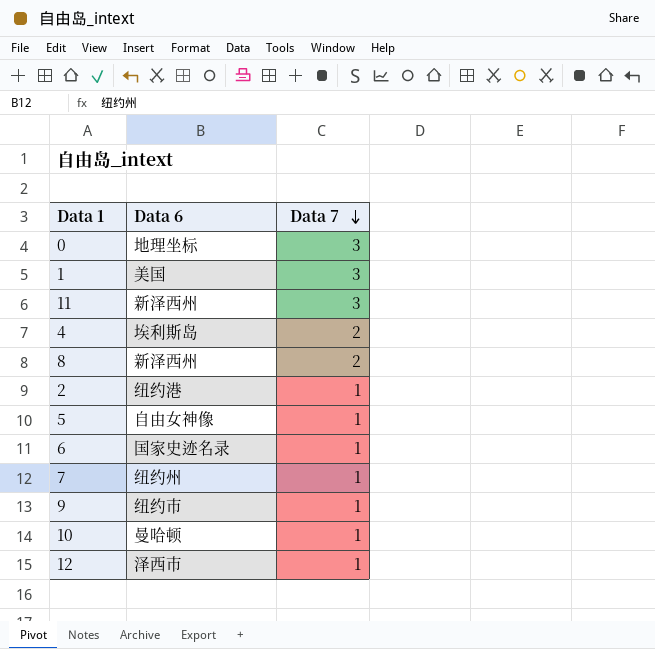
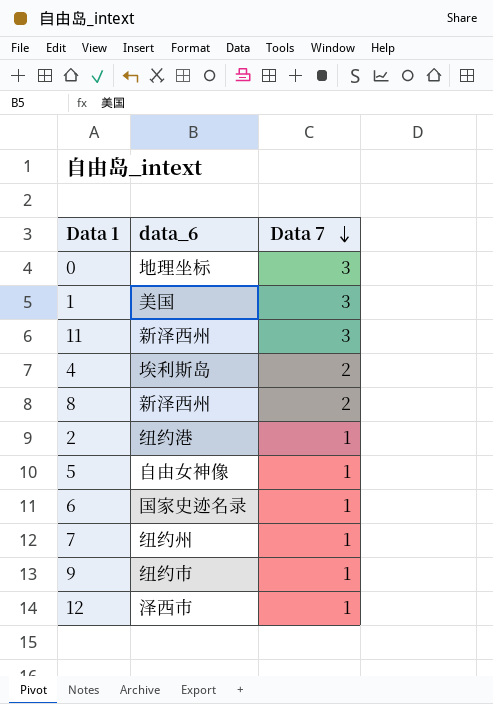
column name: Data 6 -> data_6
row 10: 曼哈顿 | 1 -> none

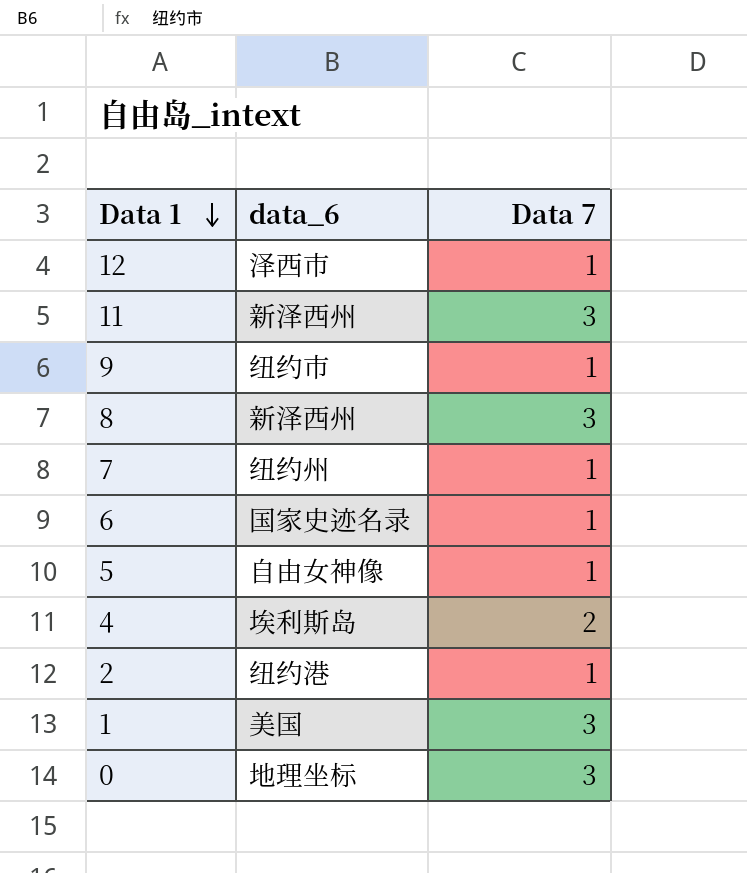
row order: Data 7 descending -> Data 1 descending
8 | Data 7: 2 -> 3

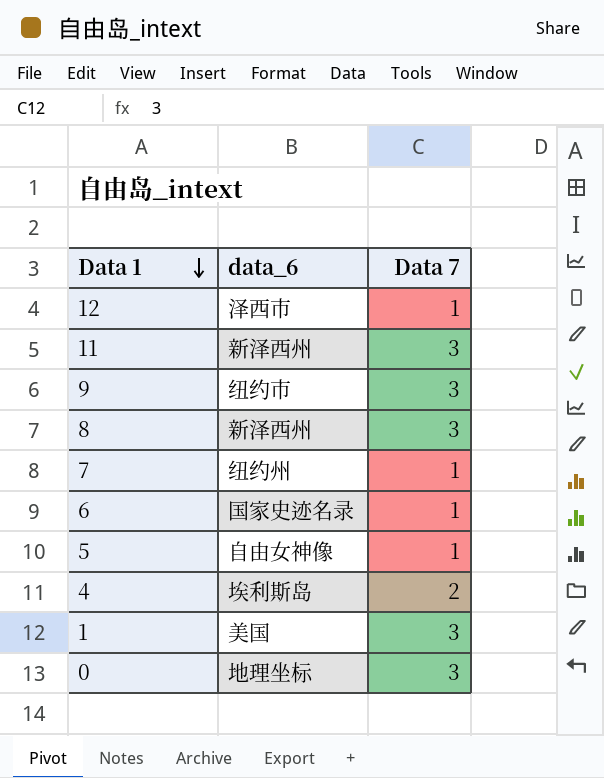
row 2: 纽约港 | 1 -> none
9 | Data 7: 1 -> 3

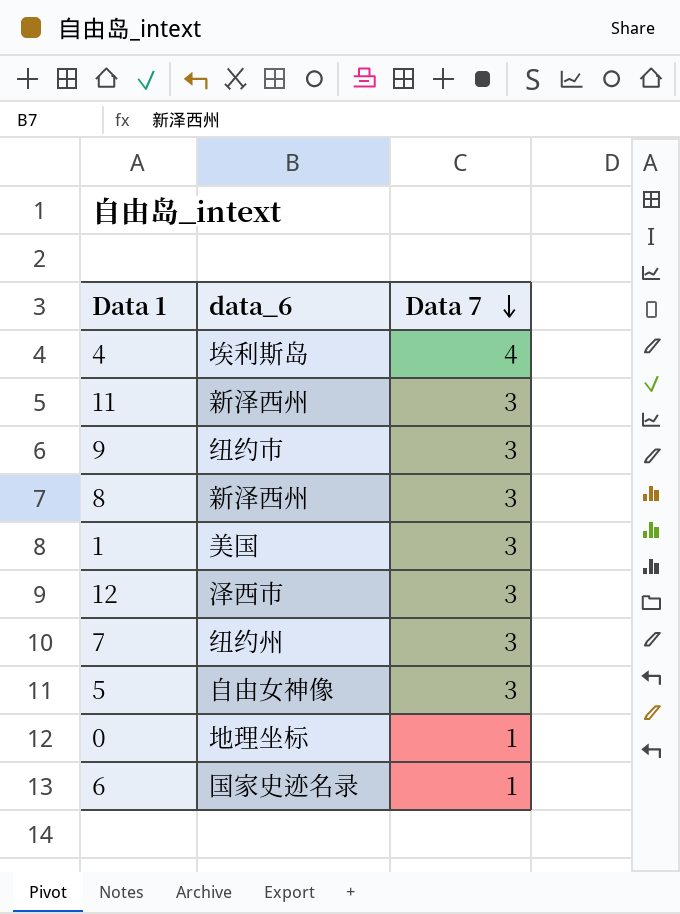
row order: Data 1 descending -> Data 7 descending
4 | Data 7: 2 -> 4
12 | Data 7: 1 -> 3
7 | Data 7: 1 -> 3
5 | Data 7: 1 -> 3
0 | Data 7: 3 -> 1

